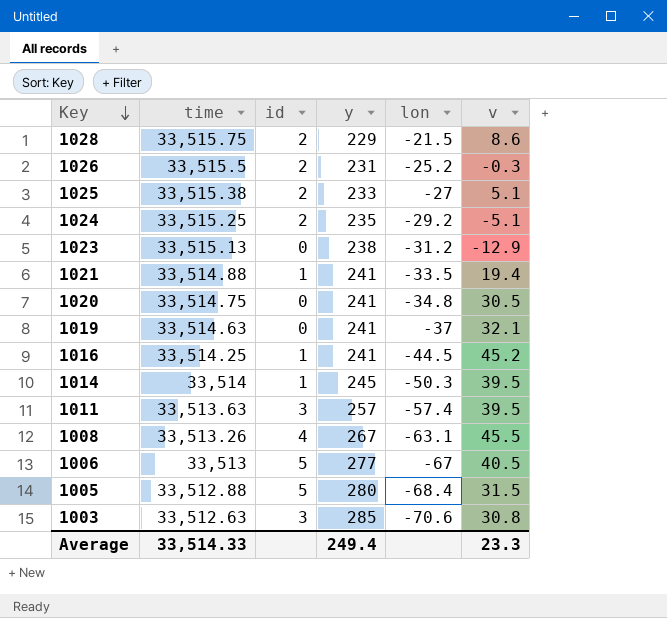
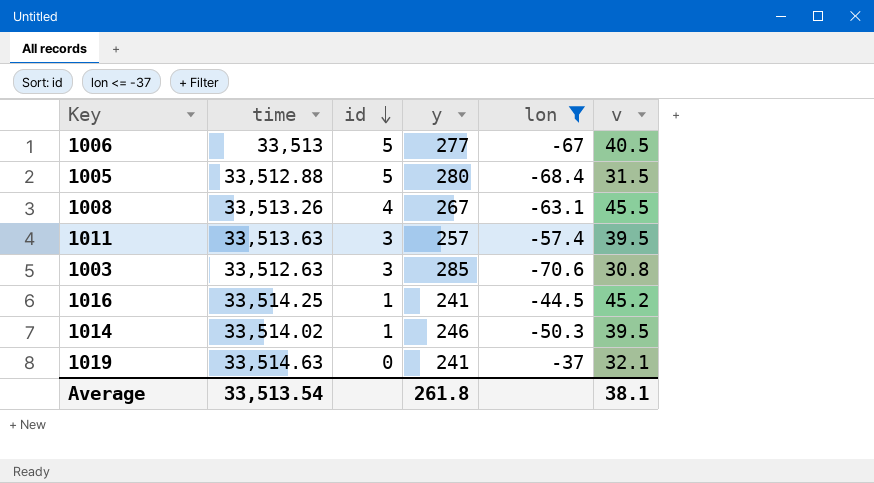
filter: none -> lon <= -37
row order: Key descending -> id descending
1014 | time: 33,514 -> 33,514.02
1014 | y: 245 -> 246
Average | time: 33,514.33 -> 33,513.54
Average | y: 249.4 -> 261.8
Average | v: 23.3 -> 38.1

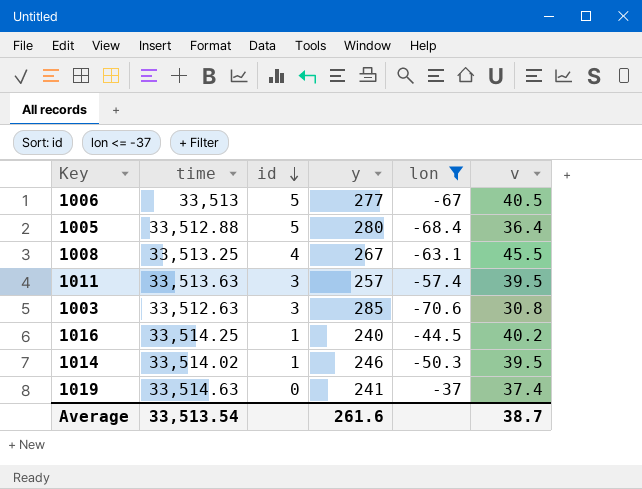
1005 | v: 31.5 -> 36.4
1008 | time: 33,513.26 -> 33,513.25
1016 | y: 241 -> 240
1016 | v: 45.2 -> 40.2
1019 | v: 32.1 -> 37.4
Average | y: 261.8 -> 261.6
Average | v: 38.1 -> 38.7

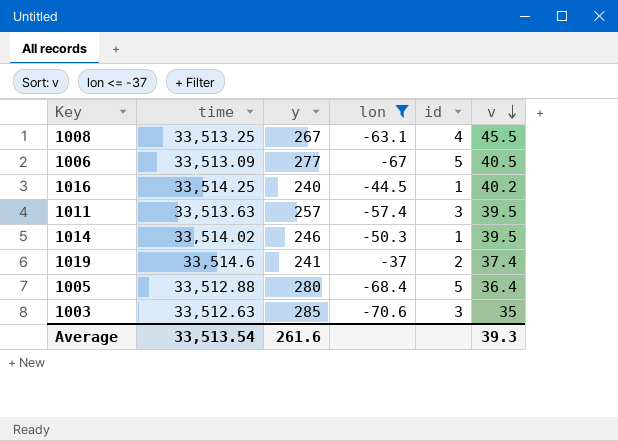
row order: id descending -> v descending
column id | position: 3 -> 5
1006 | time: 33,513 -> 33,513.09
1019 | time: 33,514.63 -> 33,514.6
1019 | id: 0 -> 2
1003 | v: 30.8 -> 35
Average | v: 38.7 -> 39.3

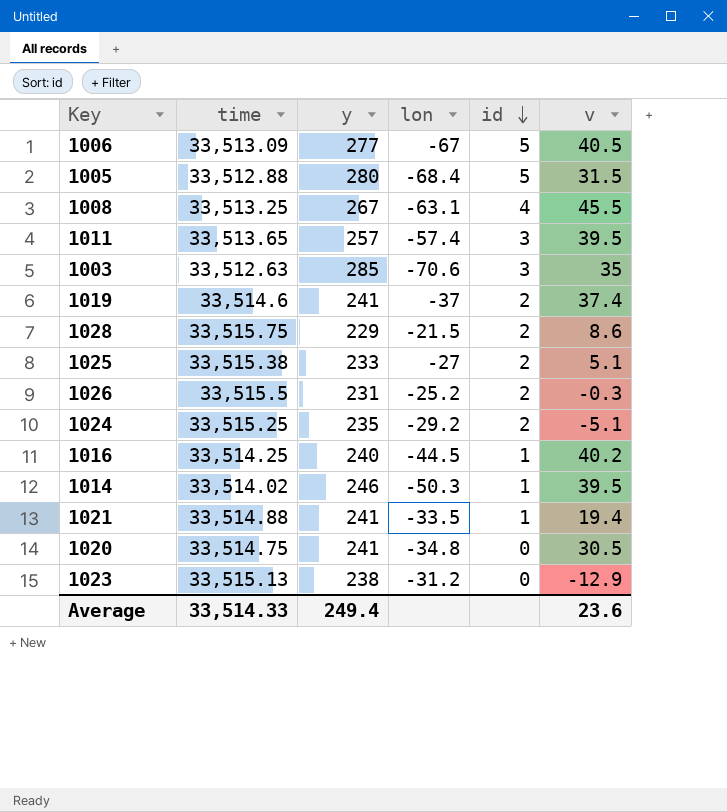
filter: lon <= -37 -> none
row order: v descending -> id descending
1005 | v: 36.4 -> 31.5
1011 | time: 33,513.63 -> 33,513.65
Average | time: 33,513.54 -> 33,514.33
Average | y: 261.6 -> 249.4
Average | v: 39.3 -> 23.6

